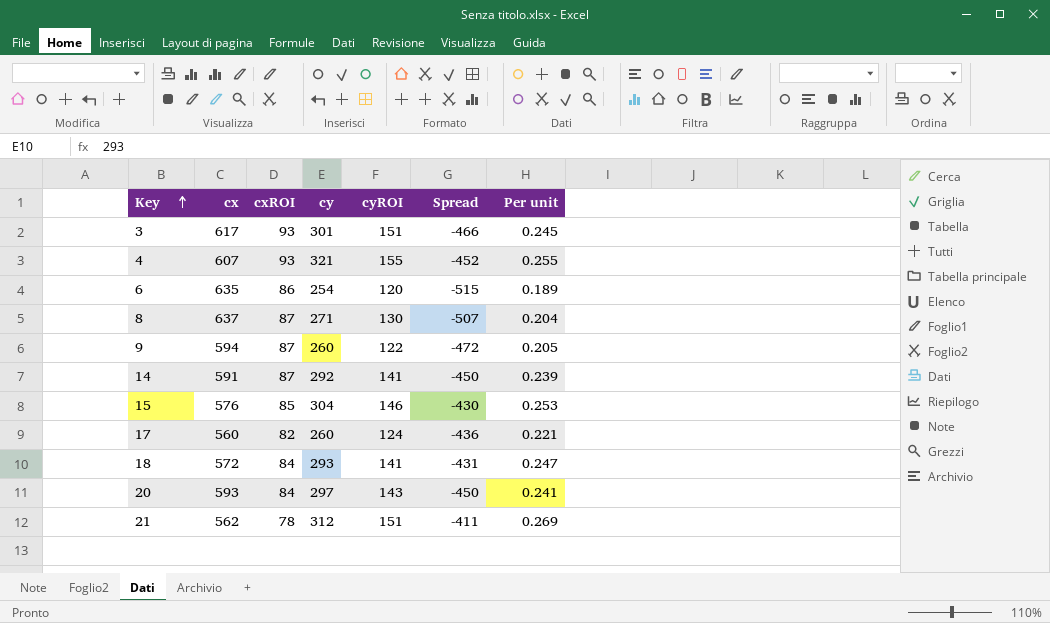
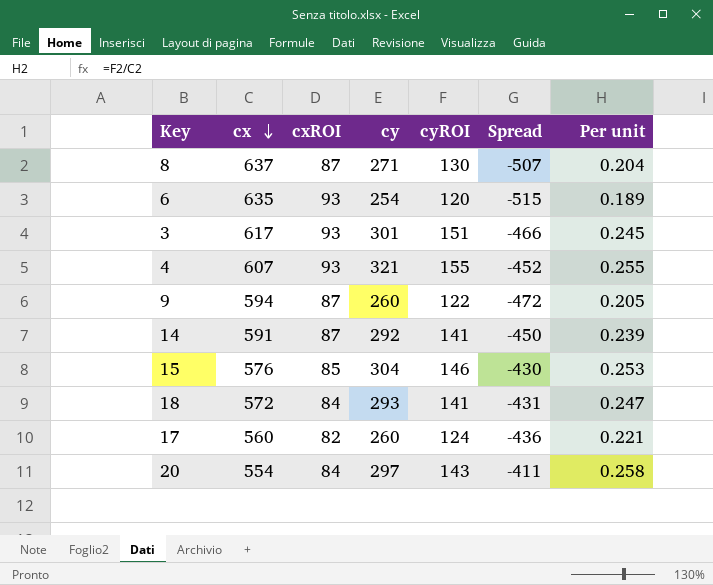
row order: Key ascending -> cx descending
row 21: 562 | 78 | 312 | 151 | -411 | 0.269 -> none
6 | cxROI: 86 -> 93
20 | cx: 593 -> 554
20 | Spread: -450 -> -411
20 | Per unit: 0.241 -> 0.258

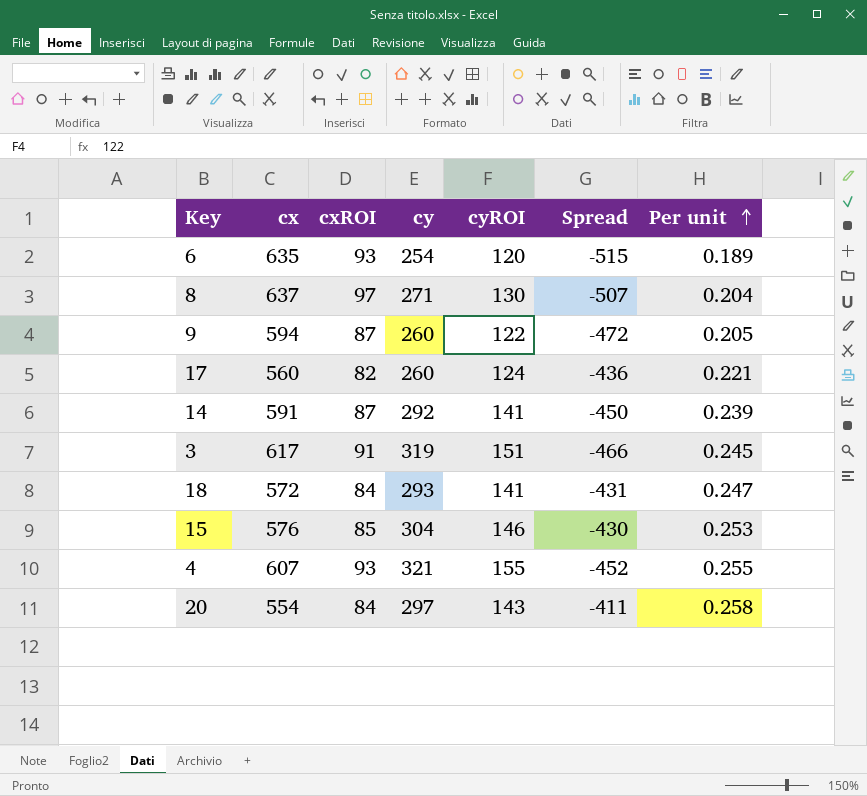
row order: cx descending -> Per unit ascending
8 | cxROI: 87 -> 97
3 | cxROI: 93 -> 91
3 | cy: 301 -> 319

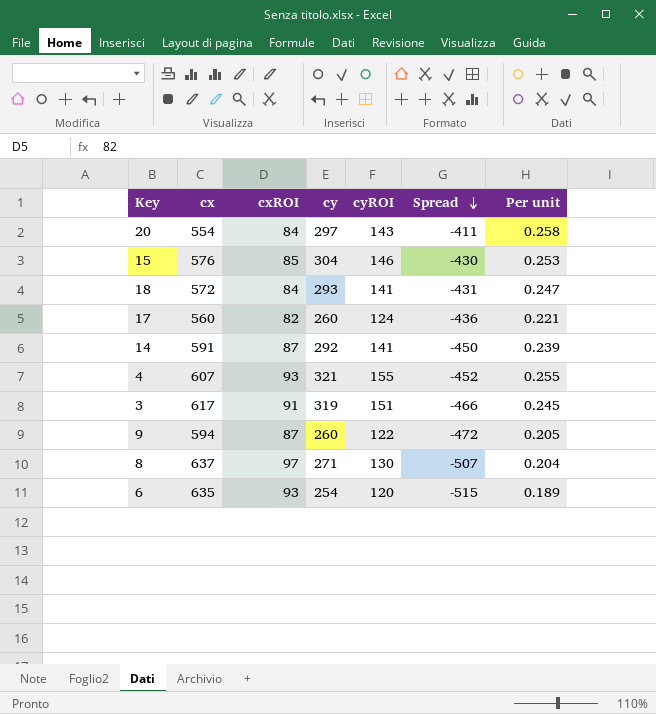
row order: Per unit ascending -> Spread descending

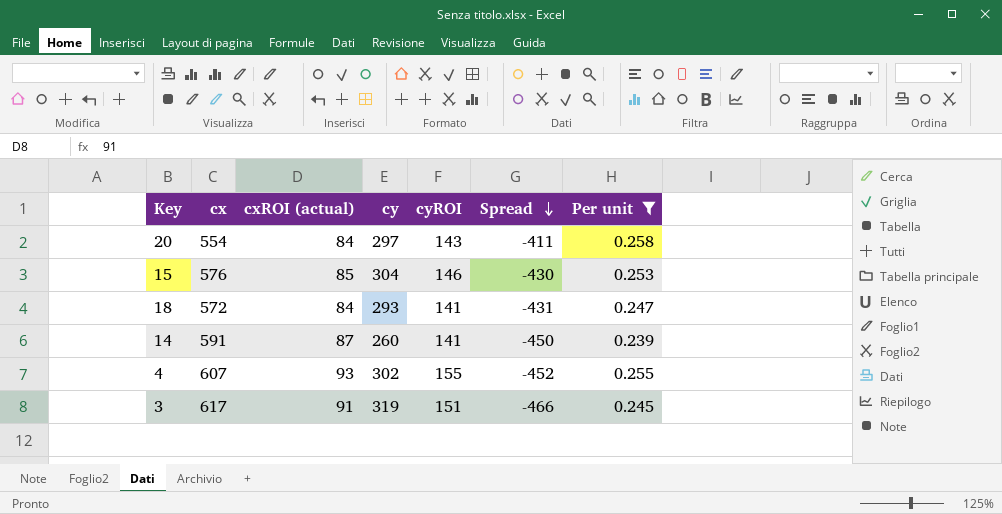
filter: none -> Per unit >= 0.239
column name: cxROI -> cxROI (actual)
14 | cy: 292 -> 260
4 | cy: 321 -> 302

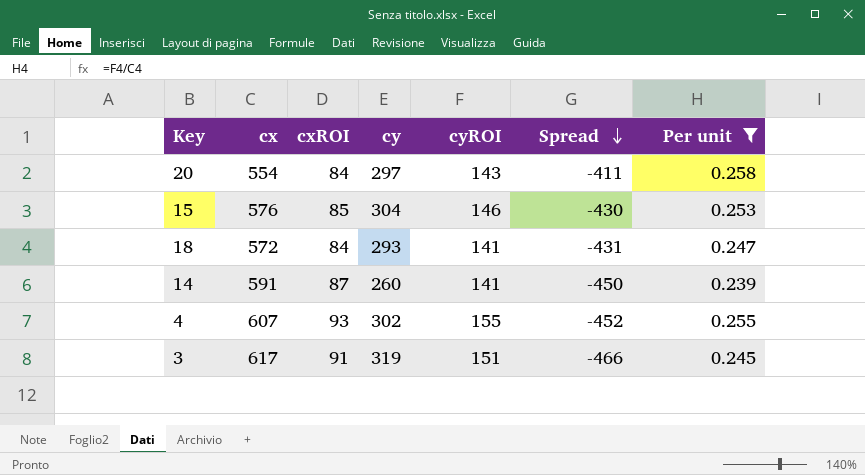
column name: cxROI (actual) -> cxROI

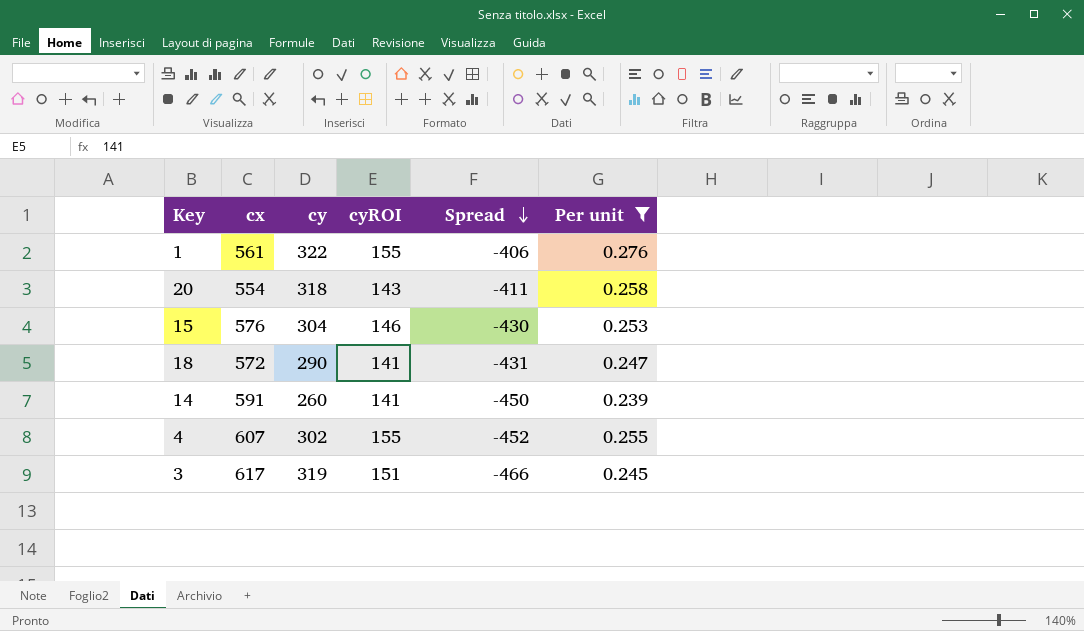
column cxROI | position: 3 -> none
row 1: none -> 561 | 322 | 155 | -406 | 0.276
20 | cy: 297 -> 318
18 | cy: 293 -> 290

